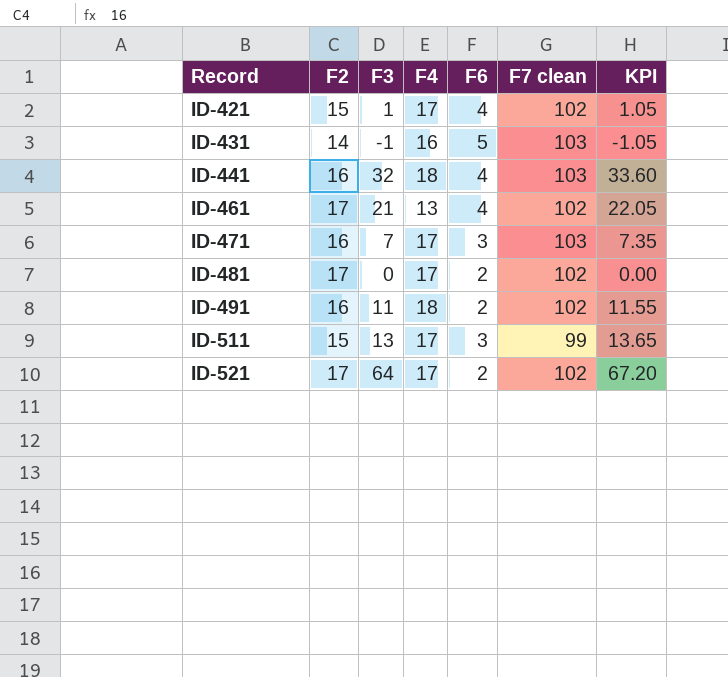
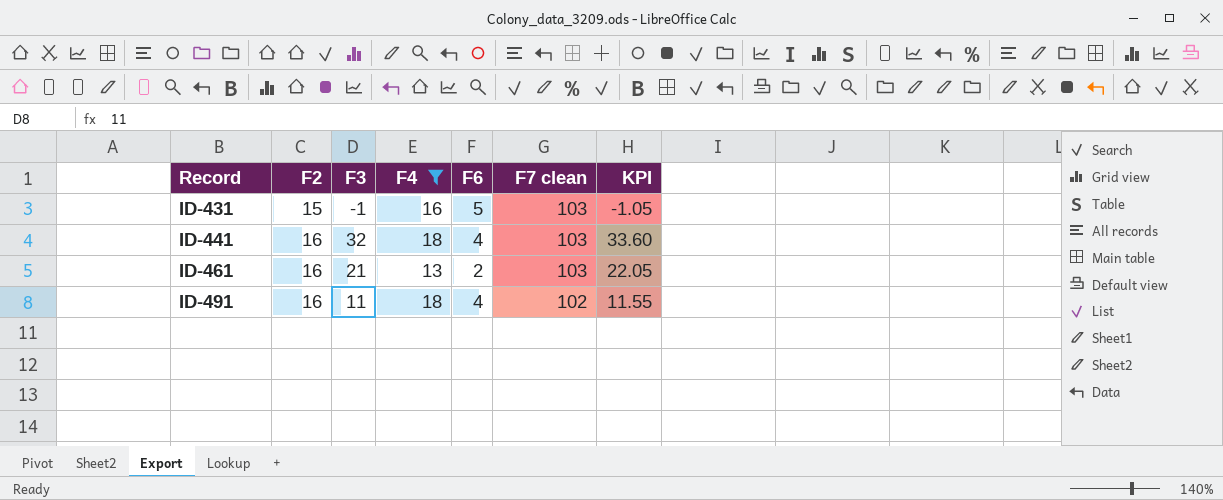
filter: none -> F4 != 17
ID-431 | F2: 14 -> 15
ID-461 | F2: 17 -> 16
ID-461 | F6: 4 -> 2
ID-461 | F7 clean: 102 -> 103
ID-491 | F6: 2 -> 4

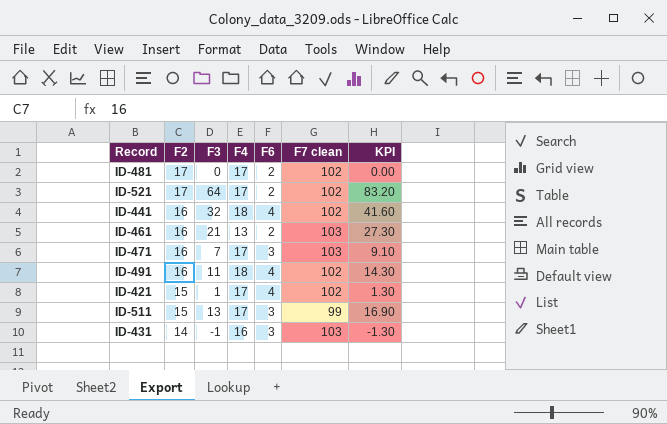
filter: F4 != 17 -> none
row order: Record ascending -> F2 descending
column KPI | formula: [F3] * 1.05 -> [F3] * 1.3
ID-441 | F7 clean: 103 -> 102
ID-431 | F2: 15 -> 14
ID-431 | F6: 5 -> 3

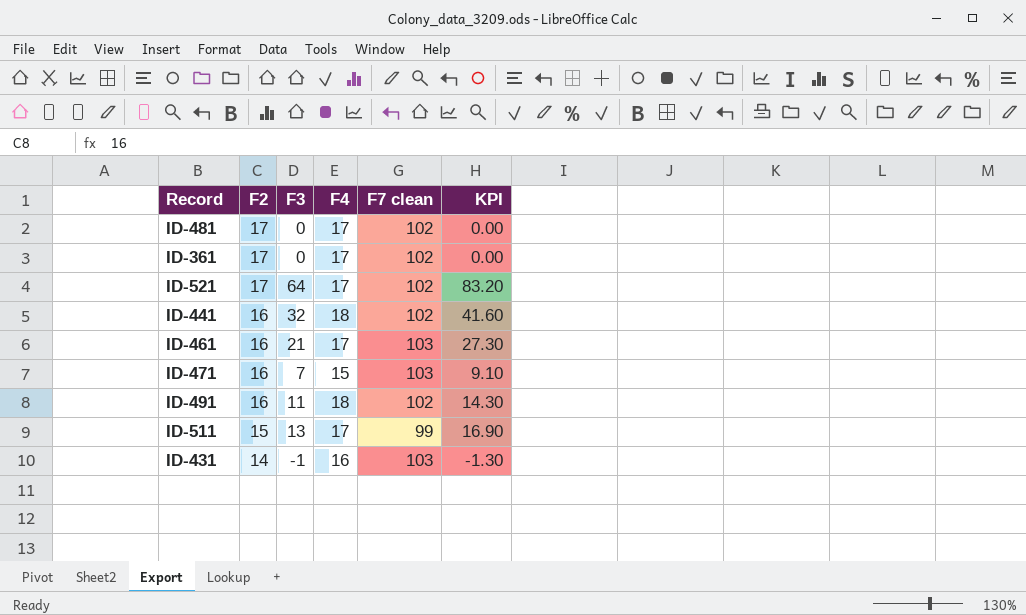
column F6 | position: 5 -> none
row ID-421: 15 | 1 | 17 | 4 | 102 | 1.30 -> none
row ID-361: none -> 17 | 0 | 17 | 102 | 0.00
ID-461 | F4: 13 -> 17
ID-471 | F4: 17 -> 15

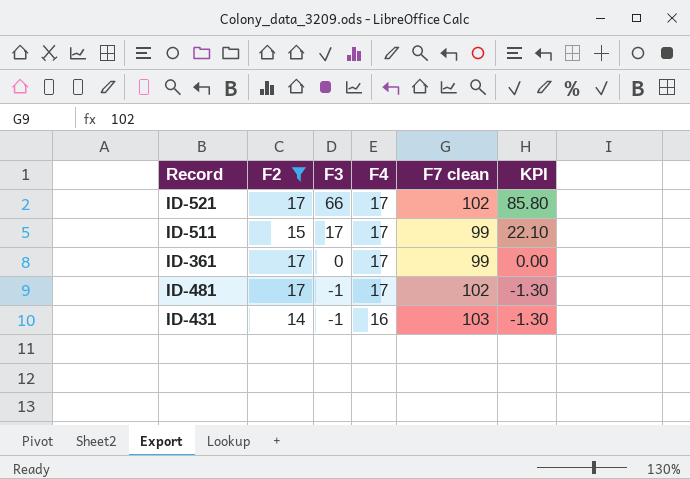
filter: none -> F2 != 16
row order: F2 descending -> F3 descending
ID-521 | F3: 64 -> 66
ID-521 | KPI: 83.20 -> 85.80
ID-511 | F3: 13 -> 17
ID-511 | KPI: 16.90 -> 22.10
ID-361 | F7 clean: 102 -> 99
ID-481 | F3: 0 -> -1
ID-481 | KPI: 0.00 -> -1.30

